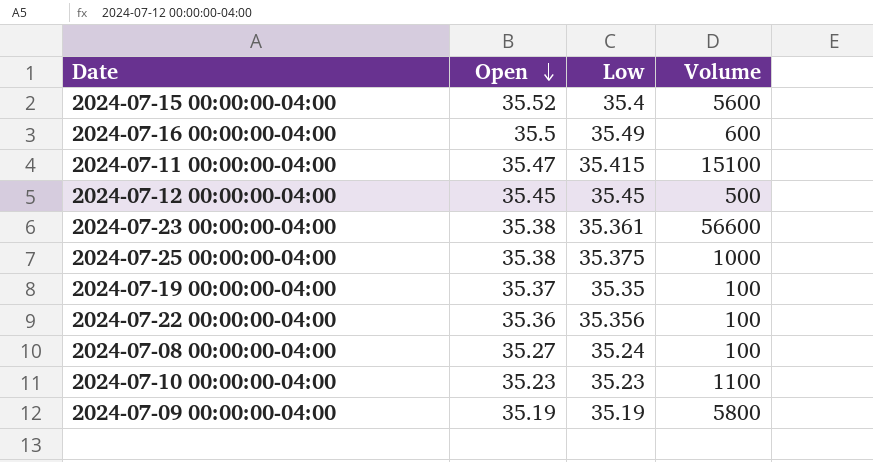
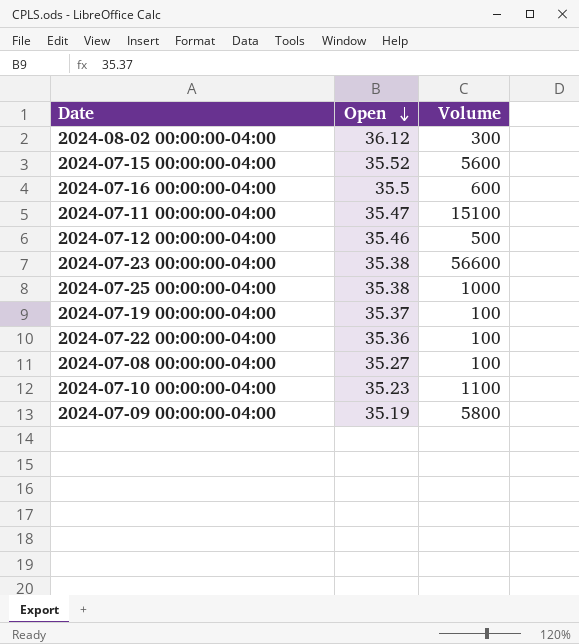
column Low | position: 3 -> none
row 2024-08-02 00:00:00-04:00: none -> 36.12 | 300
2024-07-12 00:00:00-04:00 | Open: 35.45 -> 35.46

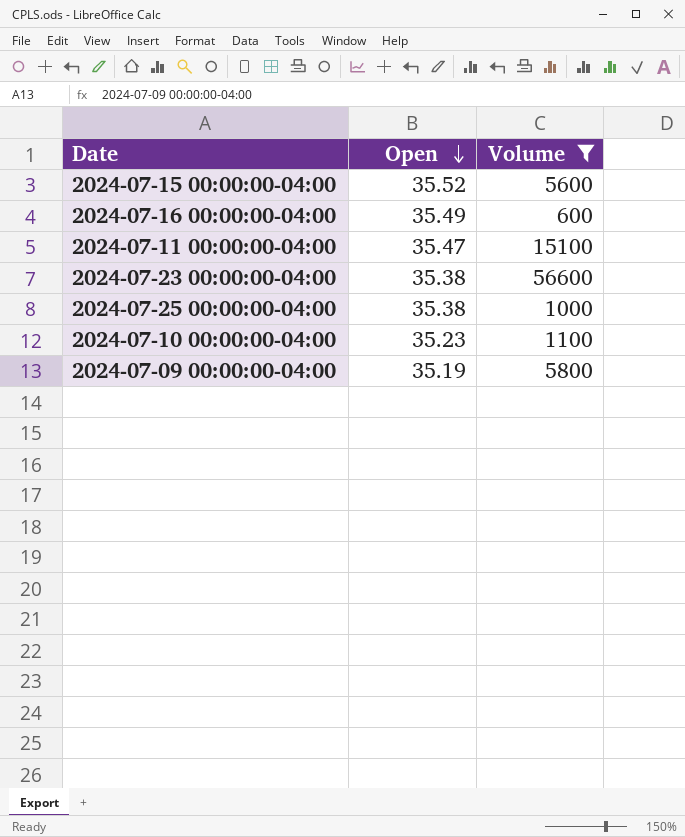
filter: none -> Volume >= 600
2024-07-16 00:00:00-04:00 | Open: 35.5 -> 35.49

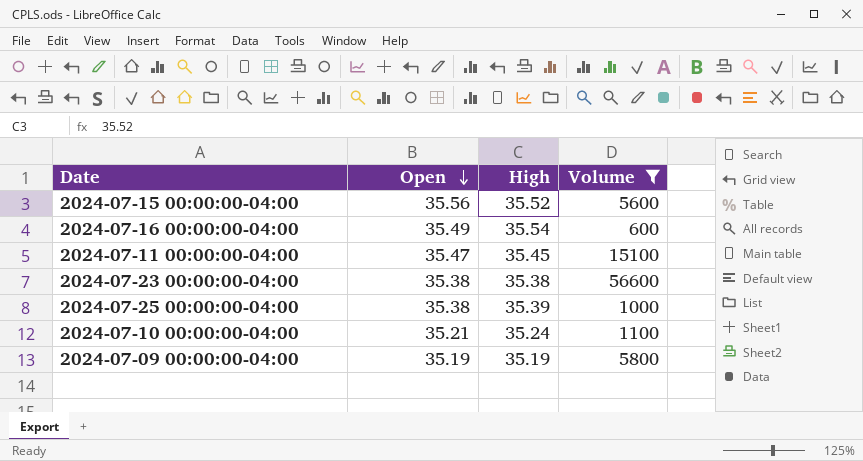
column High | position: none -> 3
2024-07-15 00:00:00-04:00 | Open: 35.52 -> 35.56
2024-07-10 00:00:00-04:00 | Open: 35.23 -> 35.21

